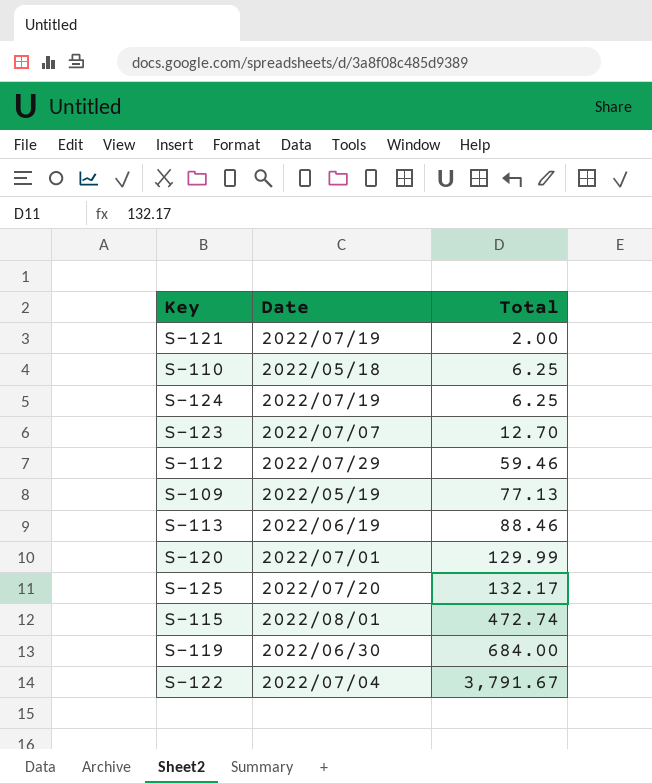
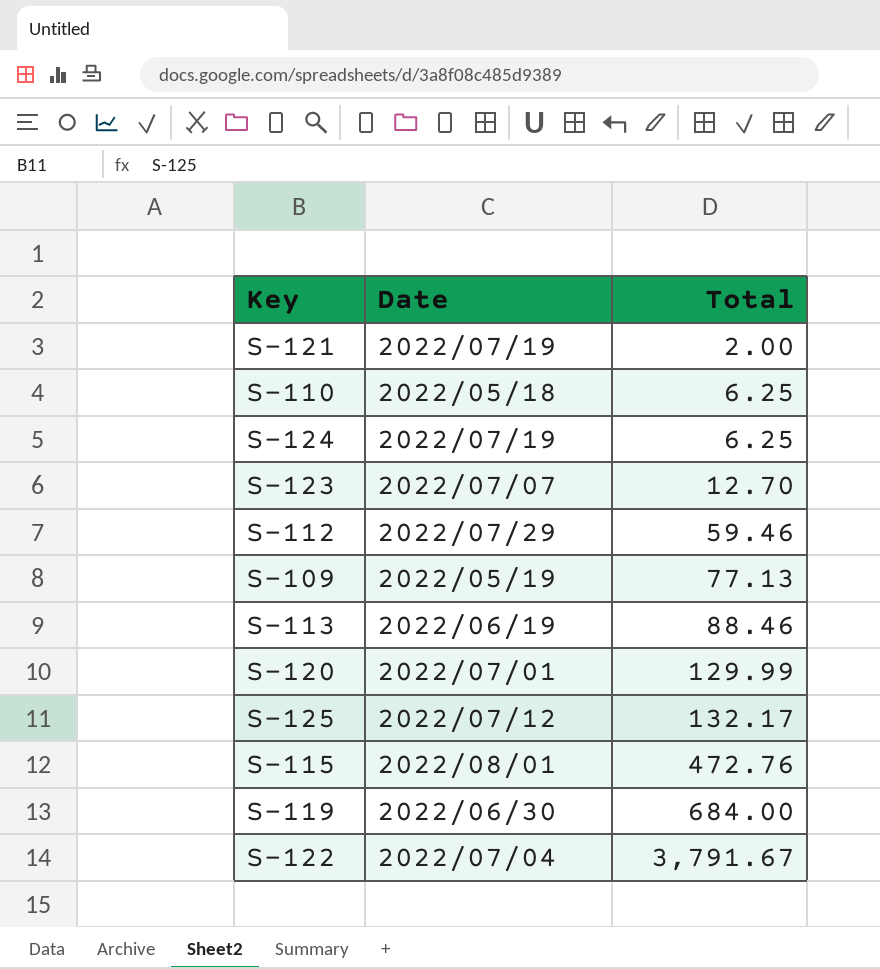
S-125 | Date: 2022/07/20 -> 2022/07/12
S-115 | Total: 472.74 -> 472.76

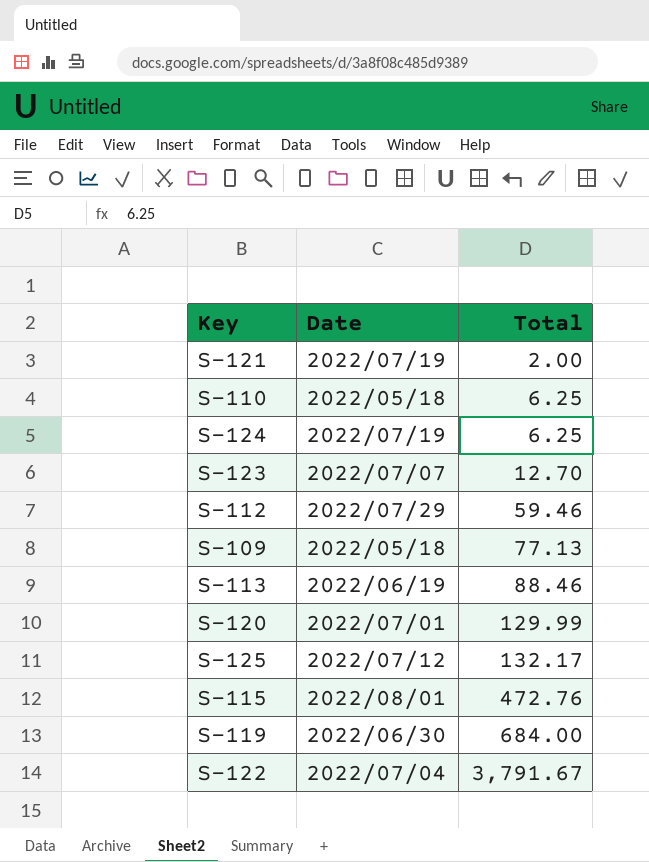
S-109 | Date: 2022/05/19 -> 2022/05/18

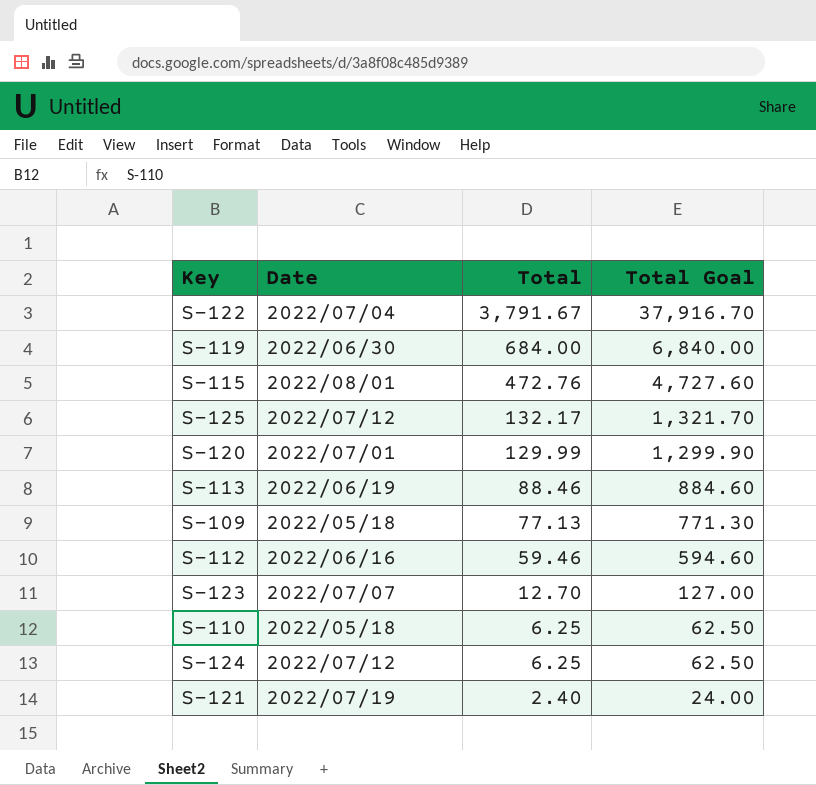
row order: Total ascending -> Total descending
column Total Goal | formula: none -> [Total] * 10
S-112 | Date: 2022/07/29 -> 2022/06/16
S-124 | Date: 2022/07/19 -> 2022/07/12
S-121 | Total: 2.00 -> 2.40

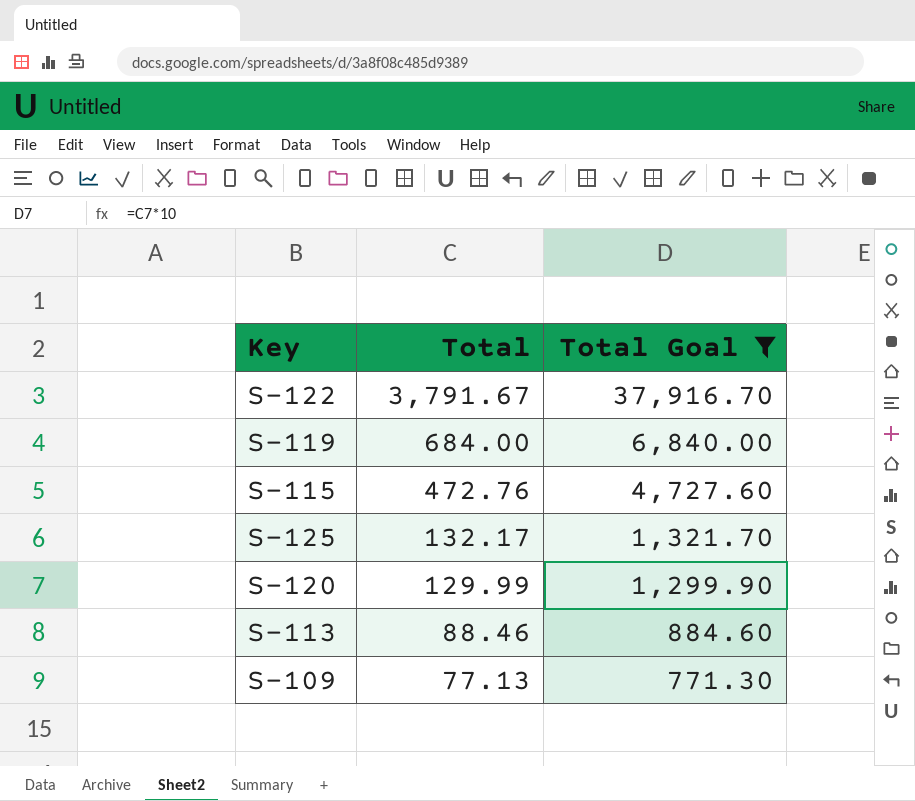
filter: none -> Total Goal >= 771.30
column Date | position: 2 -> none

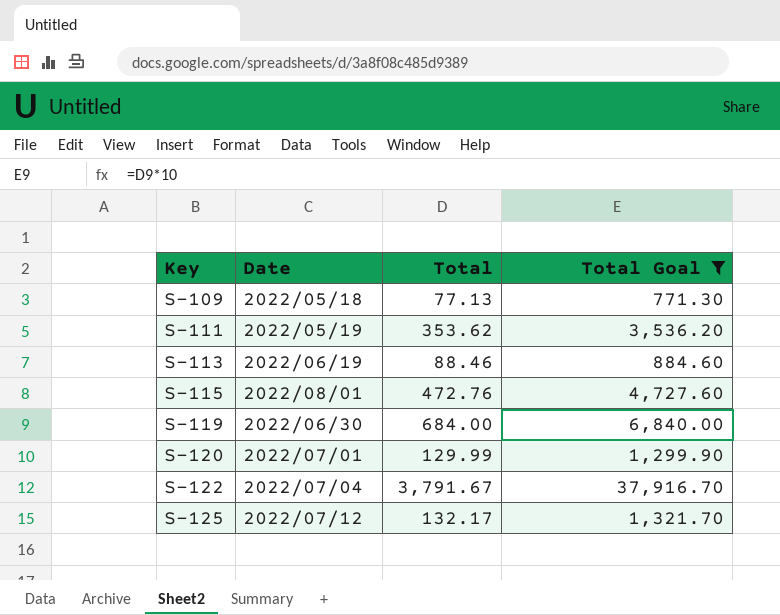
row order: Total descending -> Key ascending
column Date | position: none -> 2
row S-111: none -> 2022/05/19 | 353.62 | 3,536.20

